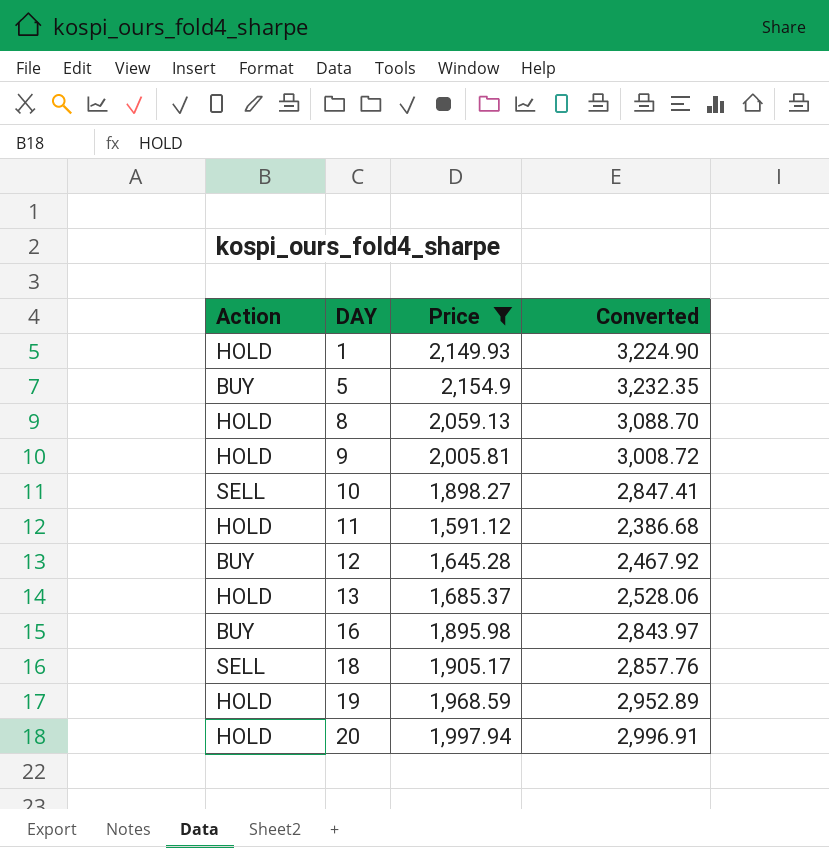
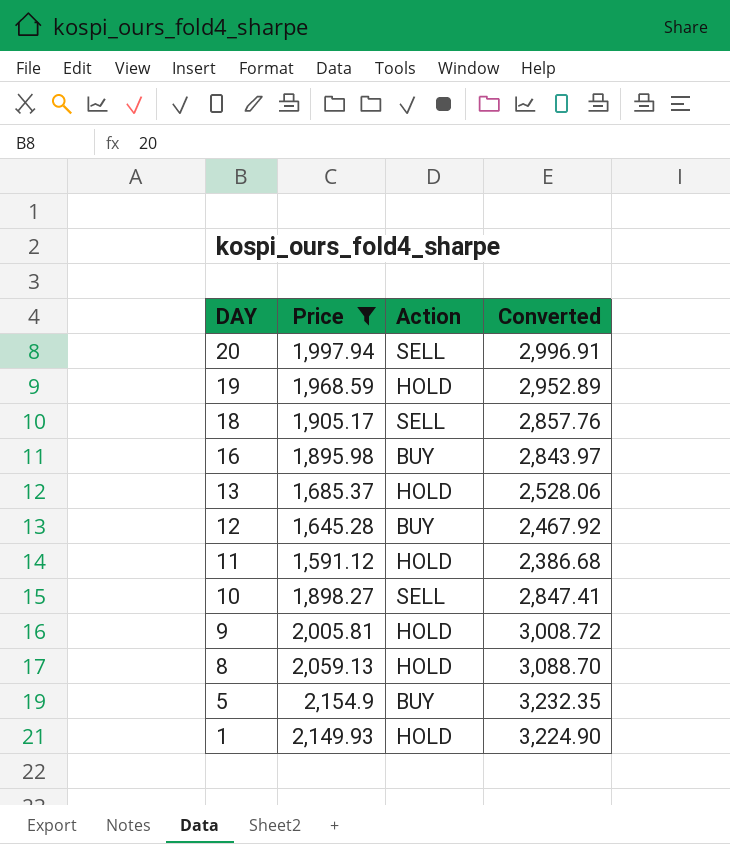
row order: DAY ascending -> DAY descending
column Action | position: 1 -> 3
20 | Action: HOLD -> SELL

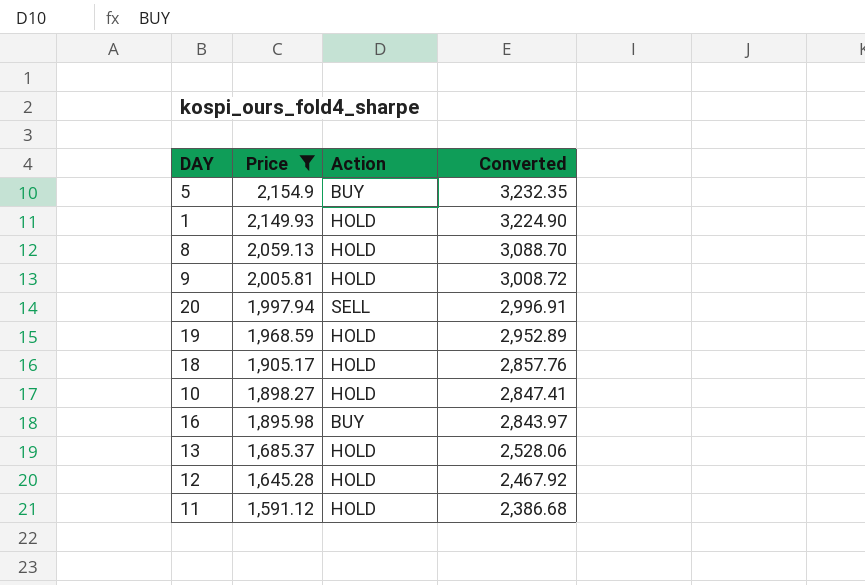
row order: DAY descending -> Price descending
18 | Action: SELL -> HOLD
10 | Action: SELL -> HOLD
12 | Action: BUY -> HOLD

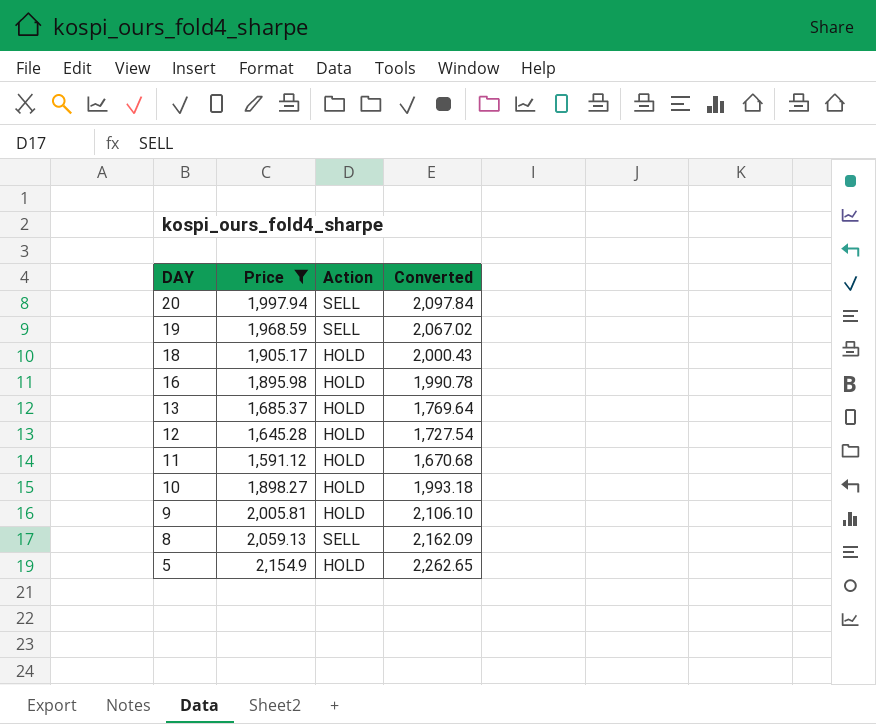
row order: Price descending -> DAY descending
column Converted | formula: [Price] * 1.5 -> [Price] * 1.05
row 1: 2,149.93 | HOLD | 3,224.90 -> none
19 | Action: HOLD -> SELL
16 | Action: BUY -> HOLD
8 | Action: HOLD -> SELL
5 | Action: BUY -> HOLD

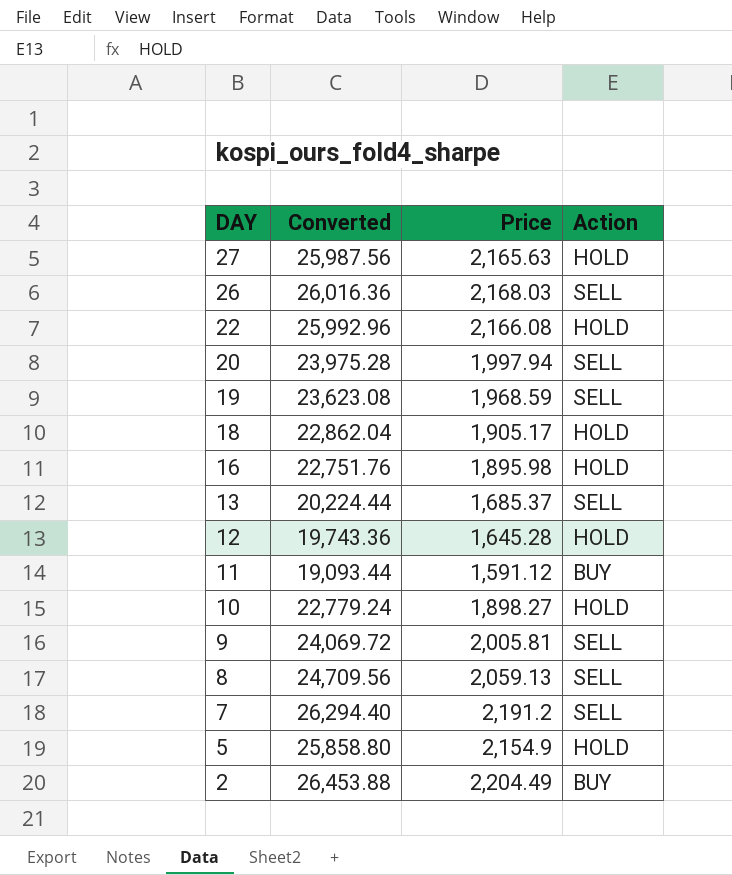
filter: Price <= 2,154.9 -> none
column Converted | formula: [Price] * 1.05 -> [Price] * 12
column Converted | position: 4 -> 2
13 | Action: HOLD -> SELL
11 | Action: HOLD -> BUY
9 | Action: HOLD -> SELL

